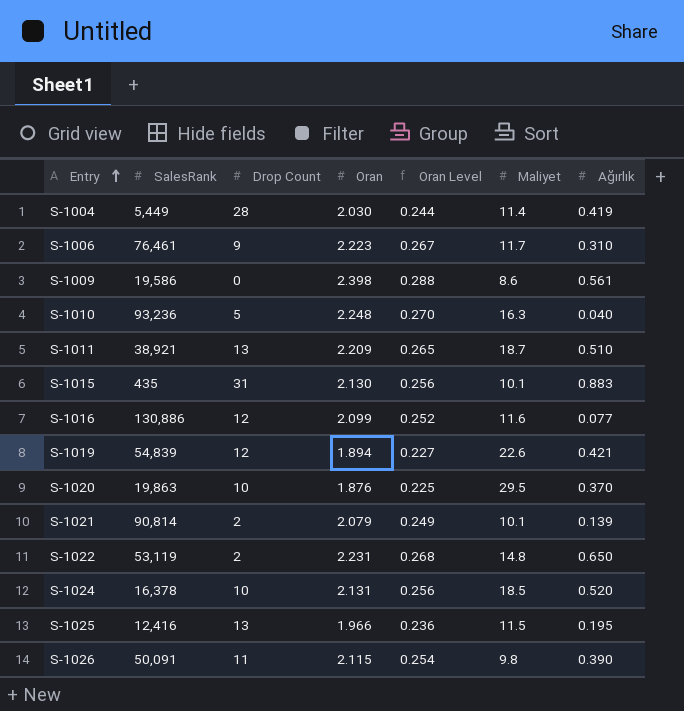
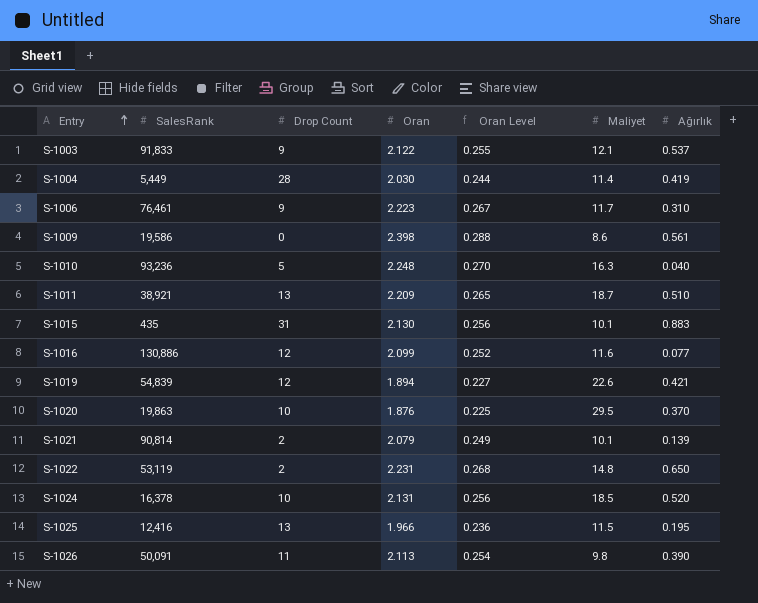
row S-1003: none -> 91,833 | 9 | 2.122 | 0.255 | 12.1 | 0.537
S-1026 | Oran: 2.115 -> 2.113

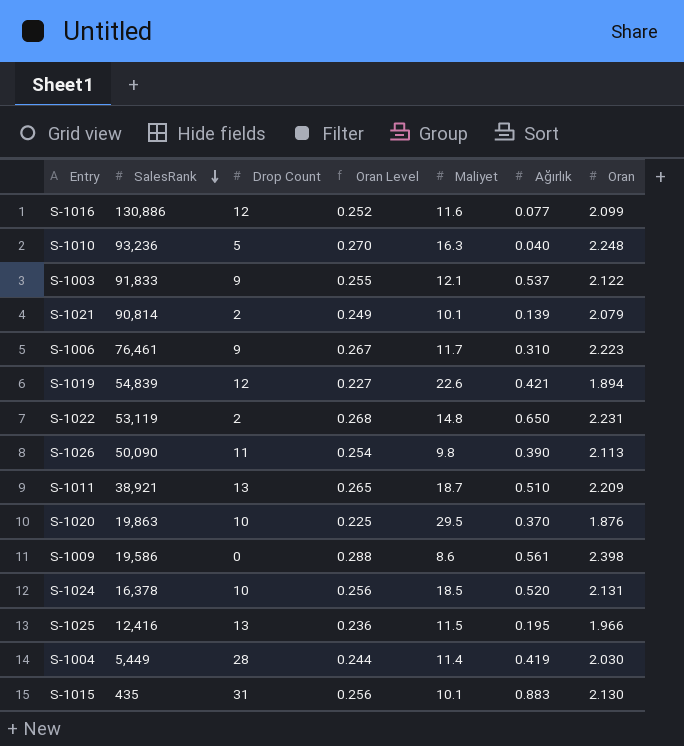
row order: Entry ascending -> SalesRank descending
column Oran | position: 4 -> 7
S-1026 | SalesRank: 50,091 -> 50,090

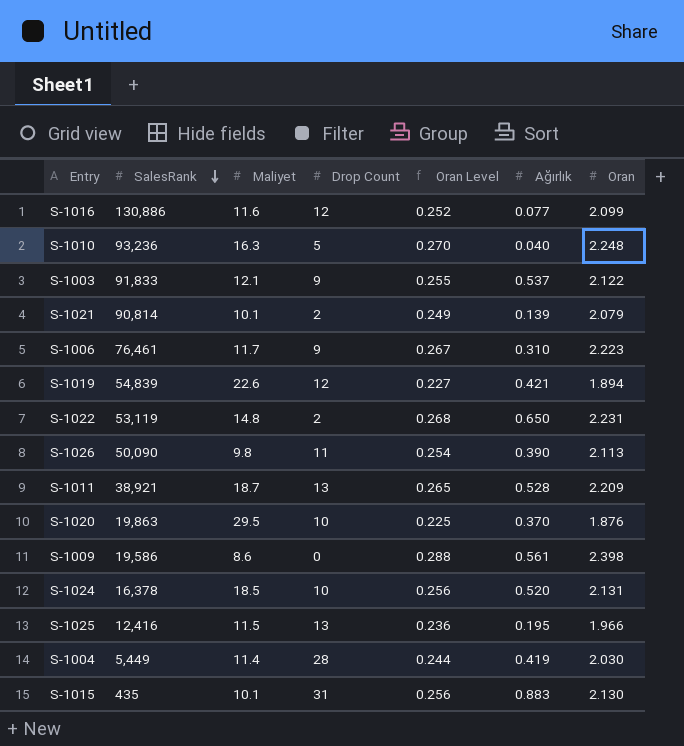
column Maliyet | position: 5 -> 3
S-1011 | Ağırlık: 0.510 -> 0.528

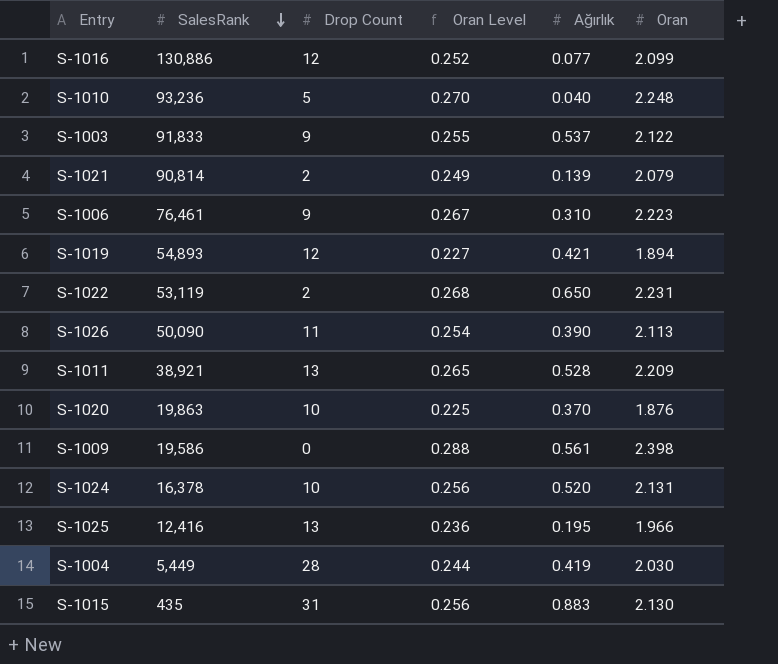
column Maliyet | position: 3 -> none
S-1019 | SalesRank: 54,839 -> 54,893

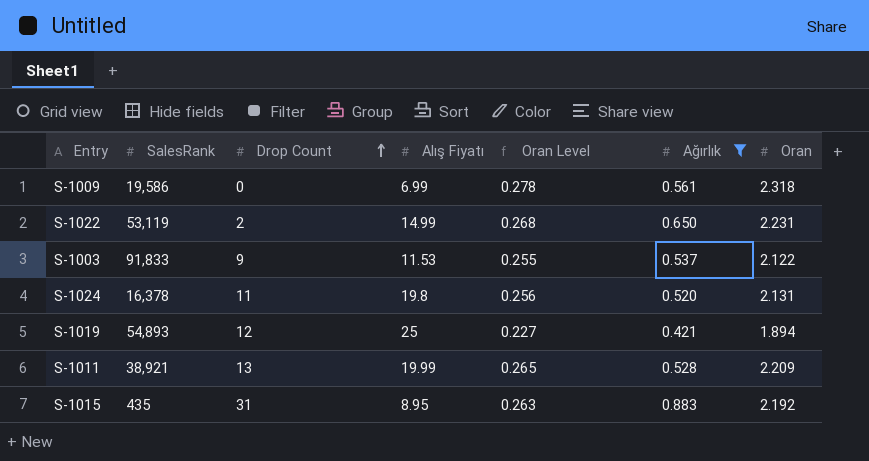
filter: none -> Ağırlık >= 0.421
row order: SalesRank descending -> Drop Count ascending
column Alış Fiyatı | position: none -> 4
S-1009 | Oran Level: 0.288 -> 0.278
S-1009 | Oran: 2.398 -> 2.318
S-1024 | Drop Count: 10 -> 11
S-1015 | Oran Level: 0.256 -> 0.263
S-1015 | Oran: 2.130 -> 2.192

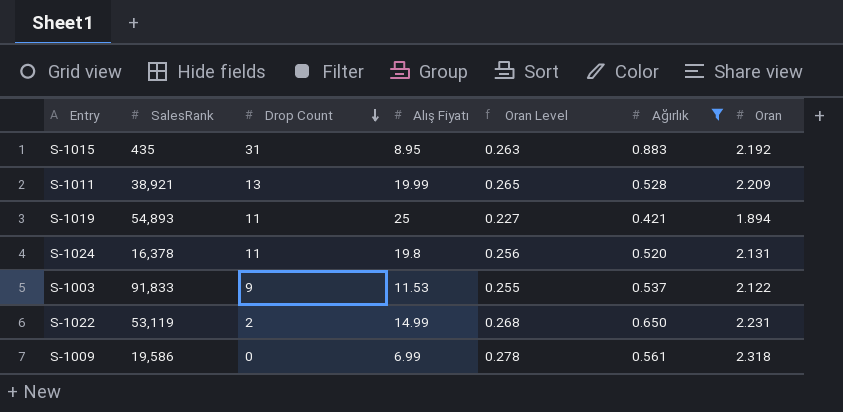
row order: Drop Count ascending -> Drop Count descending
S-1019 | Drop Count: 12 -> 11

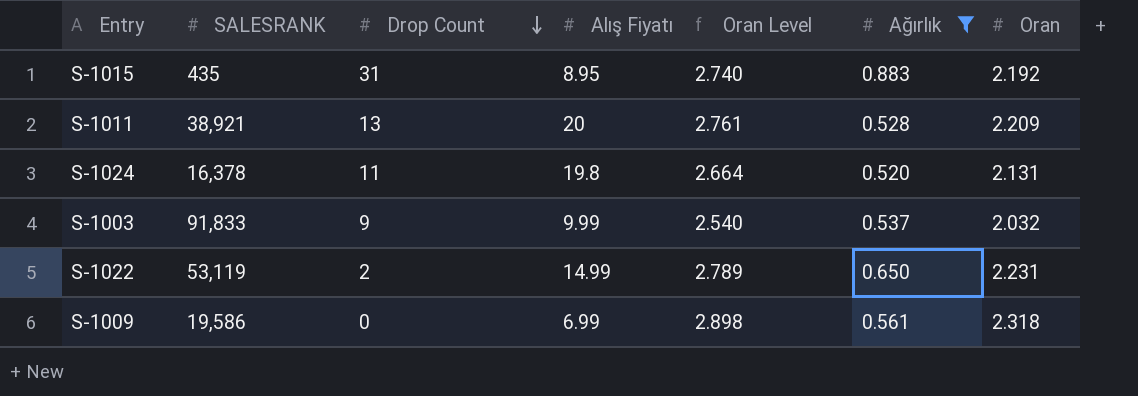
column name: SalesRank -> SALESRANK
column Oran Level | formula: [Oran] * 0.12 -> [Oran] * 1.25
row S-1019: 54,893 | 11 | 25 | 0.227 | 0.421 | 1.894 -> none
S-1011 | Alış Fiyatı: 19.99 -> 20
S-1003 | Alış Fiyatı: 11.53 -> 9.99
S-1003 | Oran: 2.122 -> 2.032

